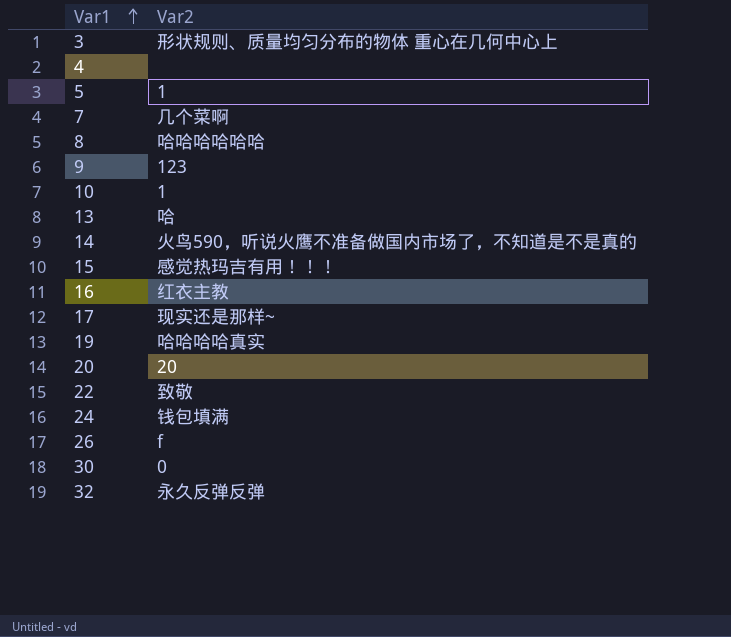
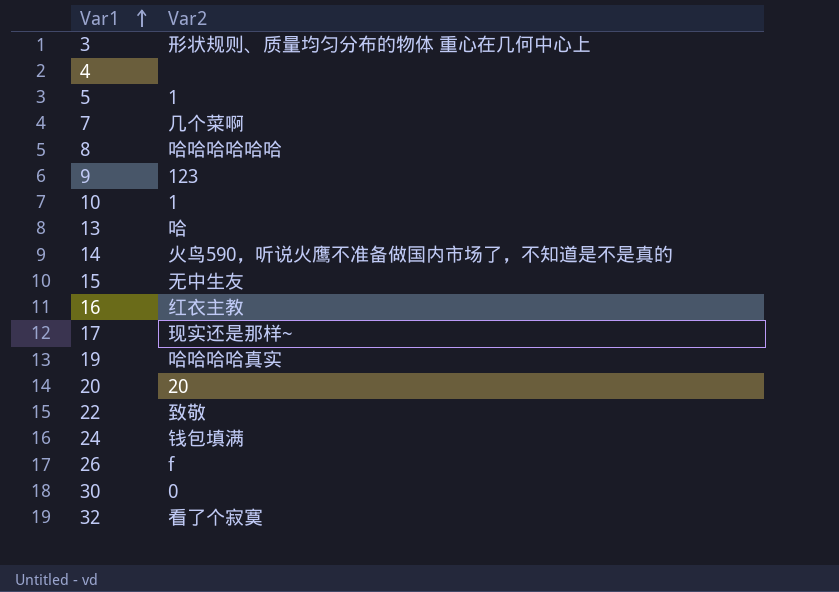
15 | Var2: 感觉热玛吉有用！！！ -> 无中生友
32 | Var2: 永久反弹反弹 -> 看了个寂寞

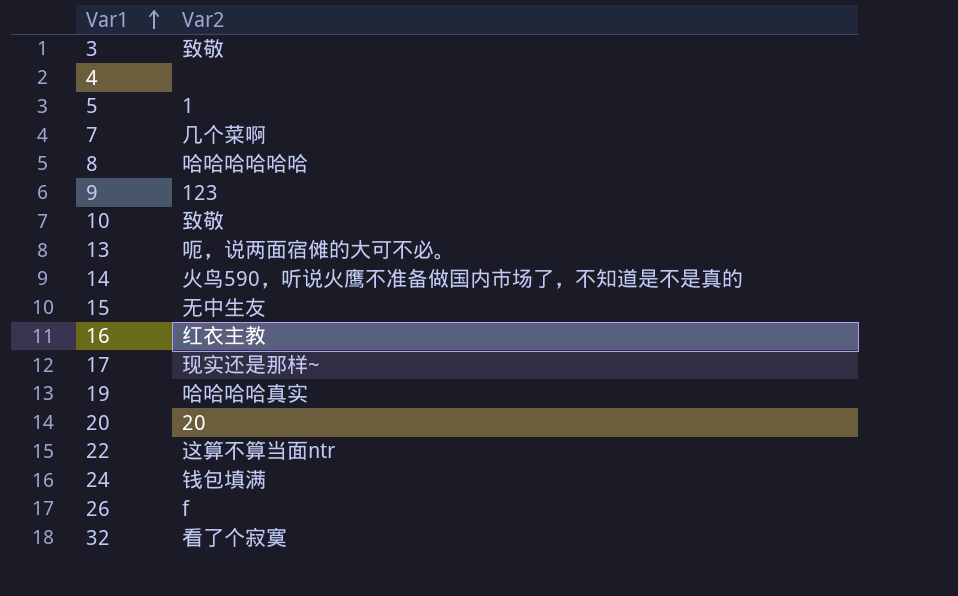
row 30: 0 -> none
3 | Var2: 形状规则、质量均匀分布的物体 重心在几何中心上 -> 致敬
10 | Var2: 1 -> 致敬
13 | Var2: 哈 -> 呃，说两面宿傩的大可不必。
22 | Var2: 致敬 -> 这算不算当面ntr

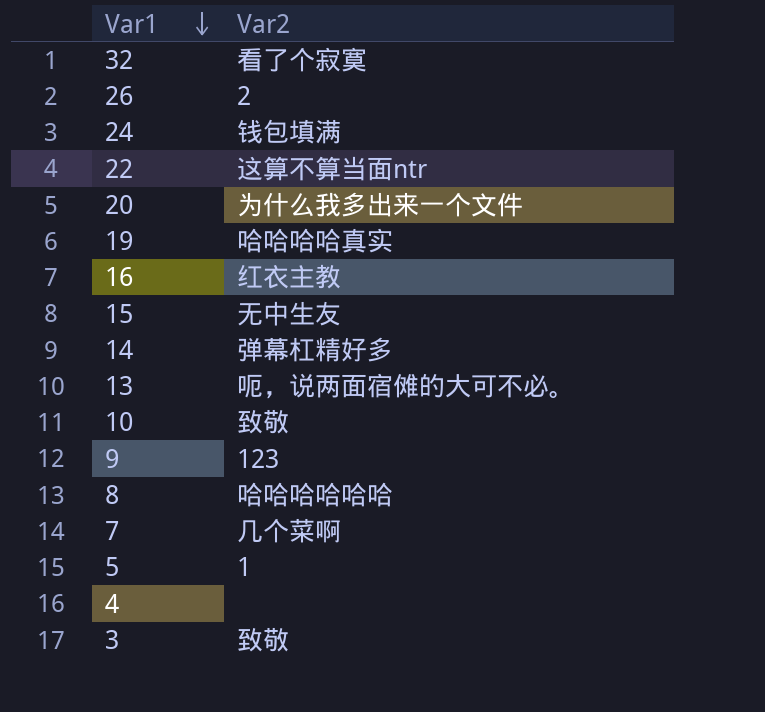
row order: Var1 ascending -> Var1 descending
row 17: 现实还是那样~ -> none
26 | Var2: f -> 2
20 | Var2: 20 -> 为什么我多出来一个文件
14 | Var2: 火鸟590，听说火鹰不准备做国内市场了，不知道是不是真的 -> 弹幕杠精好多

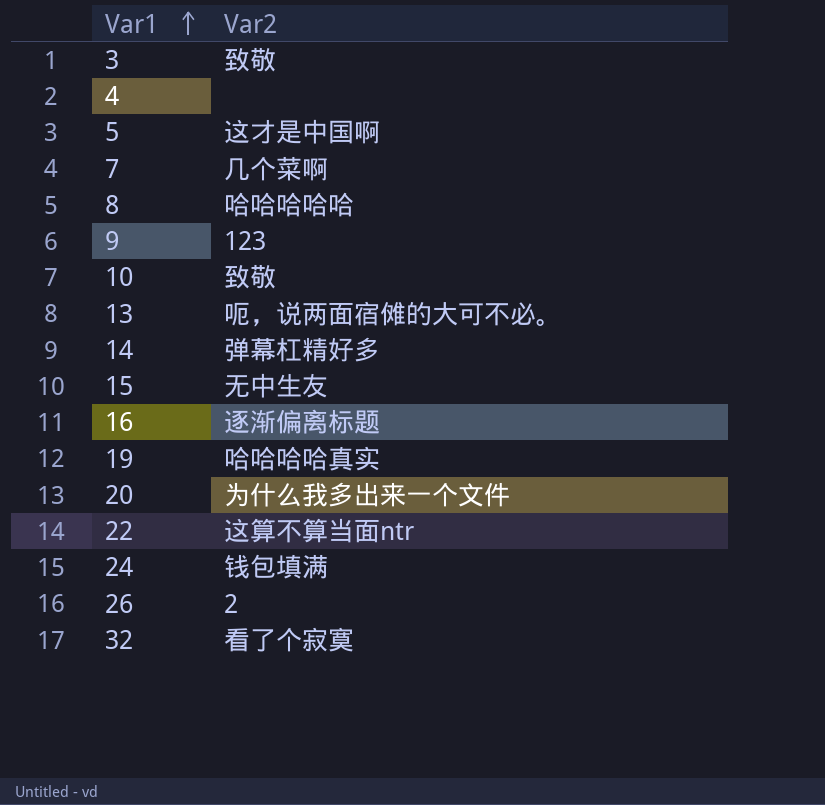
row order: Var1 descending -> Var1 ascending
5 | Var2: 1 -> 这才是中国啊
8 | Var2: 哈哈哈哈哈哈 -> 哈哈哈哈哈
16 | Var2: 红衣主教 -> 逐渐偏离标题

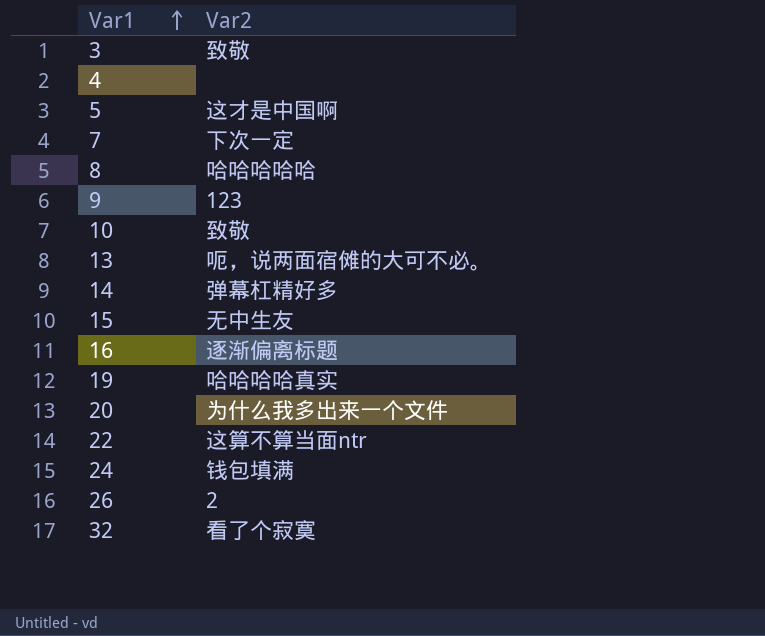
7 | Var2: 几个菜啊 -> 下次一定

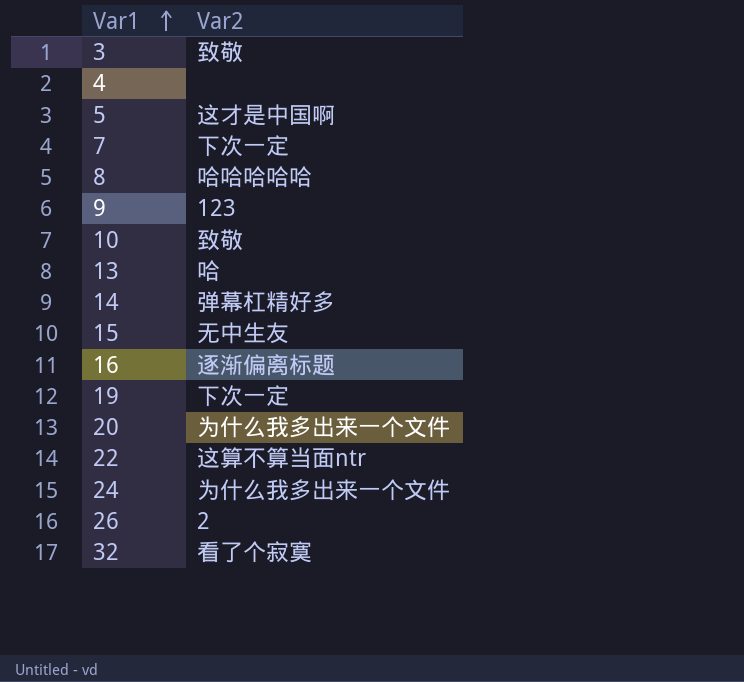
13 | Var2: 呃，说两面宿傩的大可不必。 -> 哈
19 | Var2: 哈哈哈哈真实 -> 下次一定
24 | Var2: 钱包填满 -> 为什么我多出来一个文件

